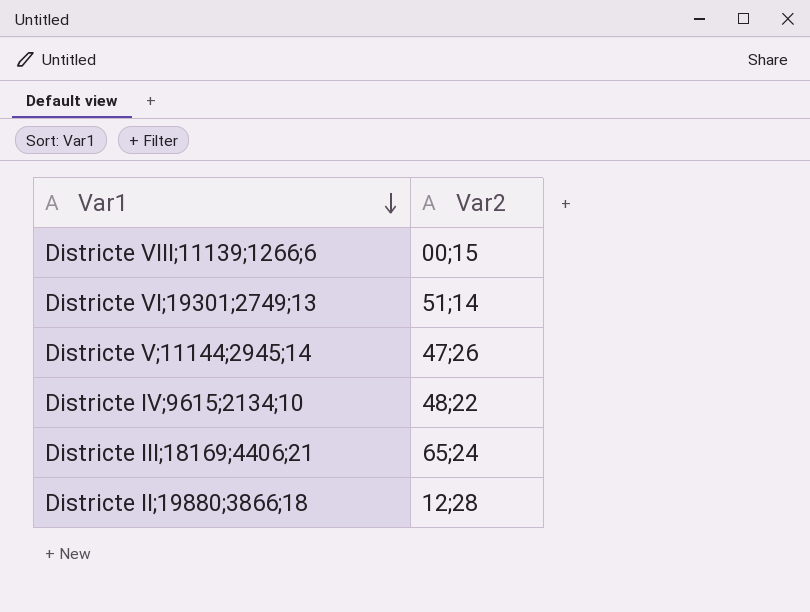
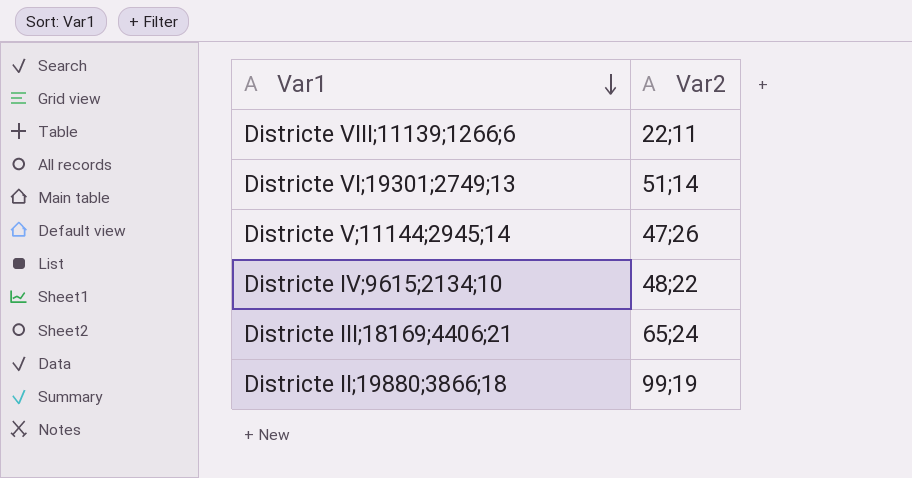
Districte VIII;11139;1266;6 | Var2: 00;15 -> 22;11
Districte II;19880;3866;18 | Var2: 12;28 -> 99;19

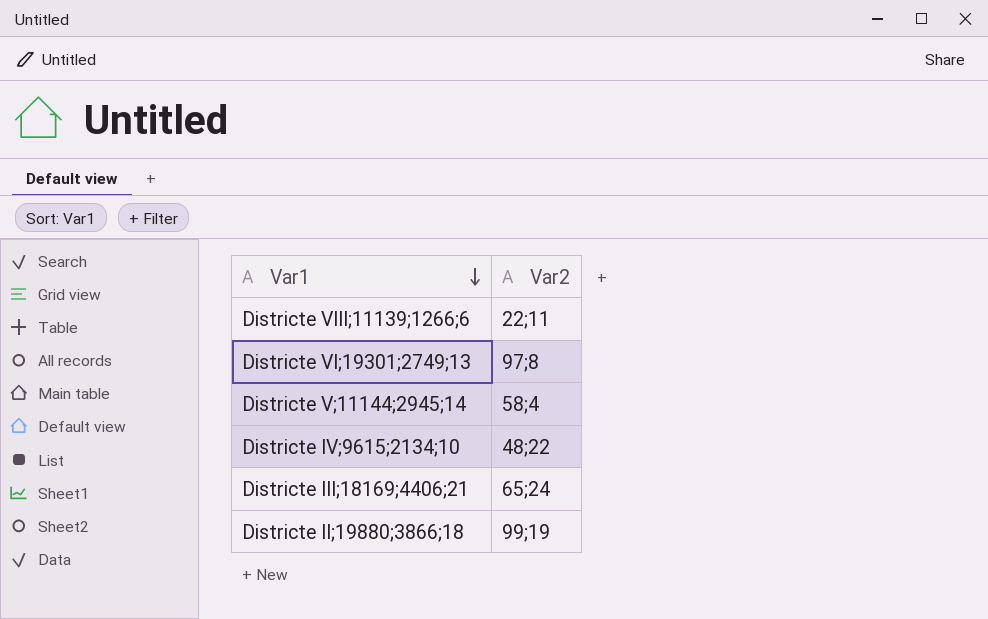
Districte VI;19301;2749;13 | Var2: 51;14 -> 97;8
Districte V;11144;2945;14 | Var2: 47;26 -> 58;4

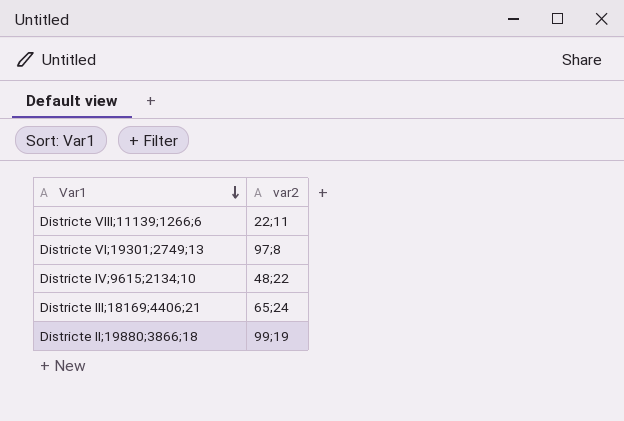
column name: Var2 -> var2
row Districte V;11144;2945;14: 58;4 -> none

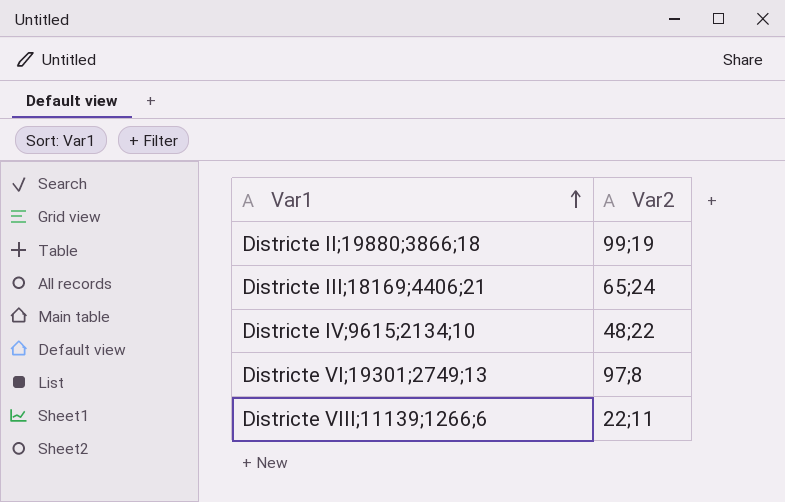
row order: Var1 descending -> Var1 ascending
column name: var2 -> Var2

